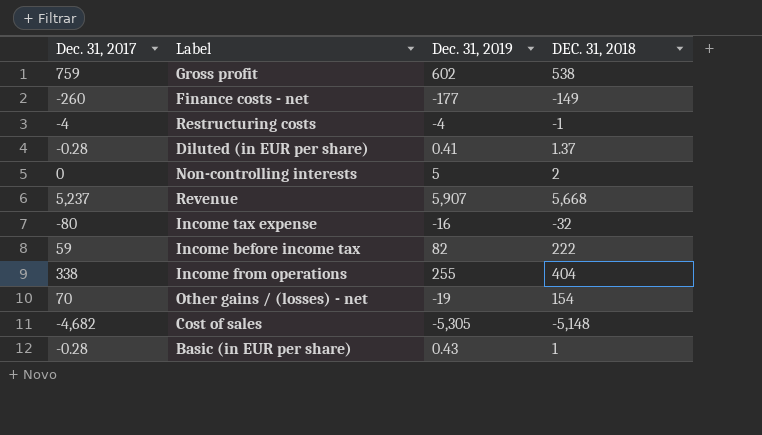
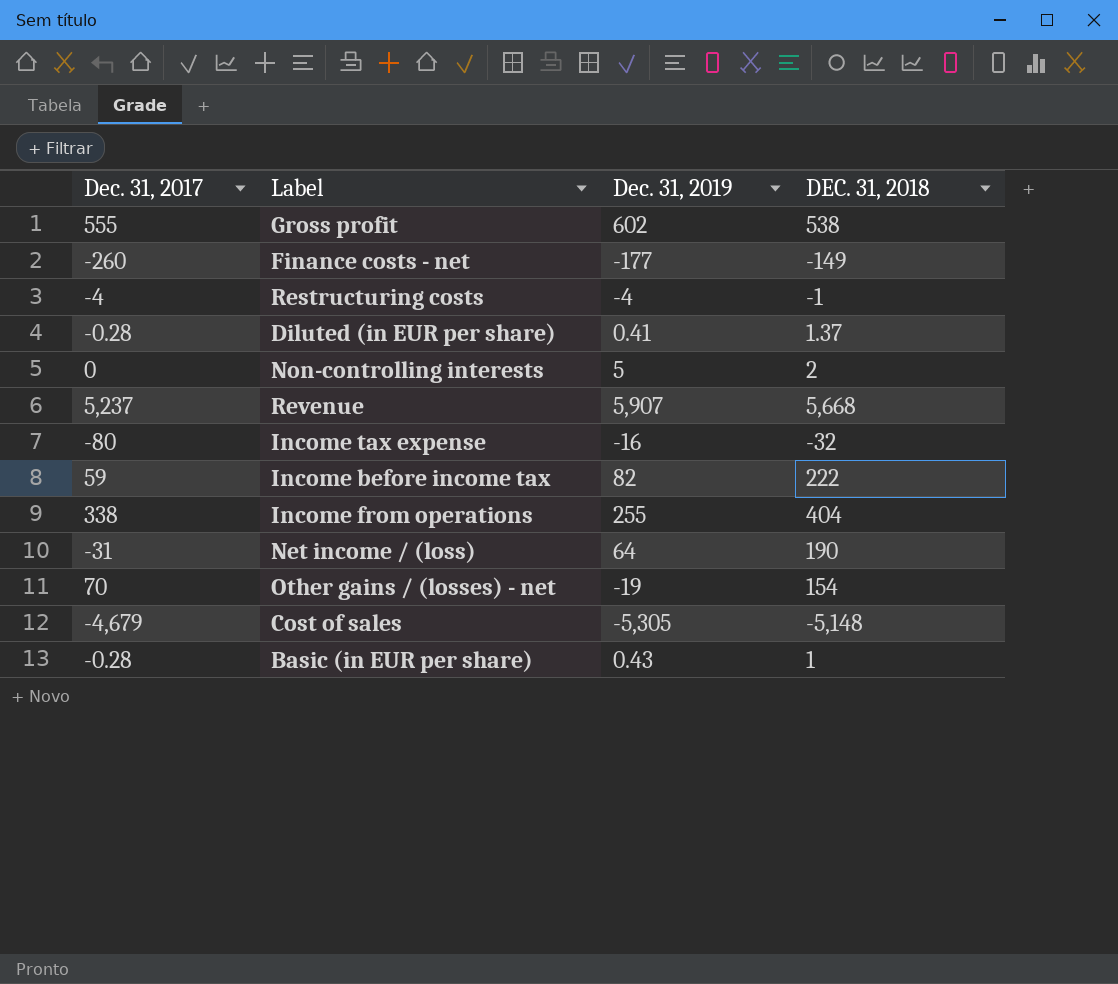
Gross profit | Dec. 31, 2017: 759 -> 555
row Net income / (loss): none -> -31 | 64 | 190
Cost of sales | Dec. 31, 2017: -4,682 -> -4,679

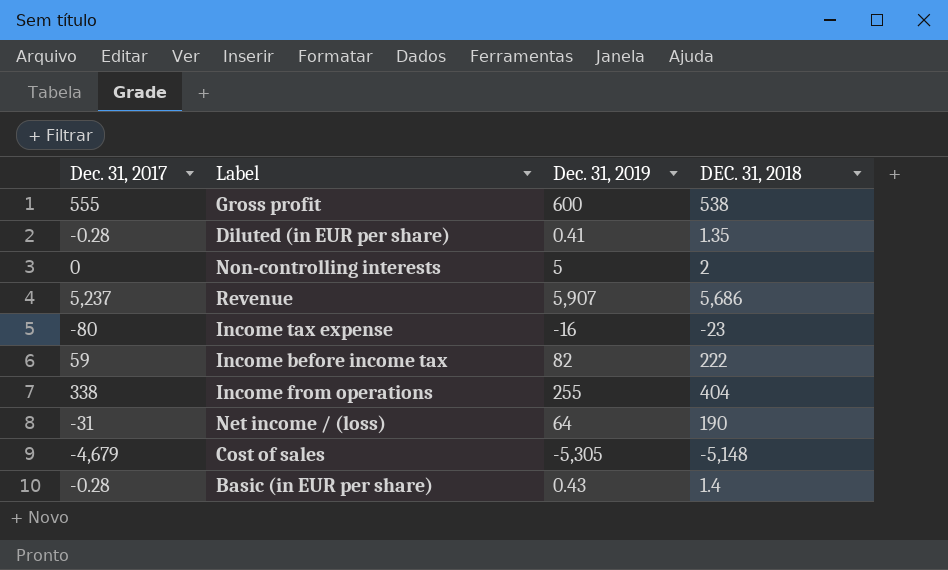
row Finance costs - net: -260 | -177 | -149 -> none
row Restructuring costs: -4 | -4 | -1 -> none
row Other gains / (losses) - net: 70 | -19 | 154 -> none
Gross profit | Dec. 31, 2019: 602 -> 600
Diluted (in EUR per share) | DEC. 31, 2018: 1.37 -> 1.35
Revenue | DEC. 31, 2018: 5,668 -> 5,686
Income tax expense | DEC. 31, 2018: -32 -> -23
Basic (in EUR per share) | DEC. 31, 2018: 1 -> 1.4

